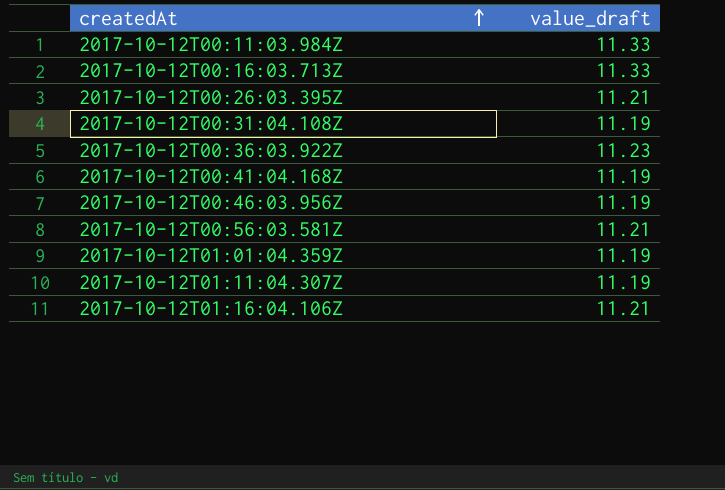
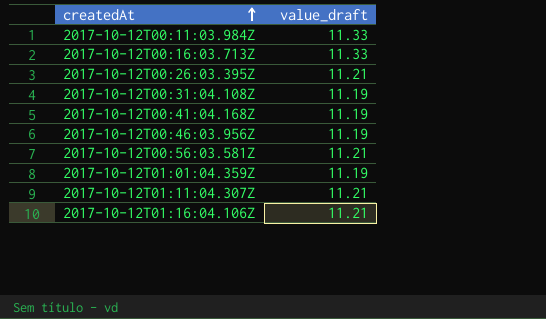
row 2017-10-12T00:36:03.922Z: 11.23 -> none
2017-10-12T01:11:04.307Z | value_draft: 11.19 -> 11.21

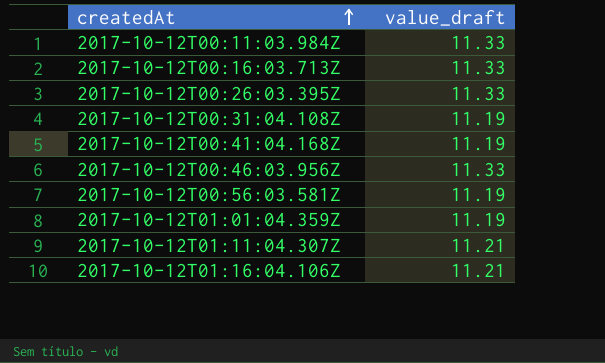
2017-10-12T00:26:03.395Z | value_draft: 11.21 -> 11.33
2017-10-12T00:46:03.956Z | value_draft: 11.19 -> 11.33
2017-10-12T00:56:03.581Z | value_draft: 11.21 -> 11.19

